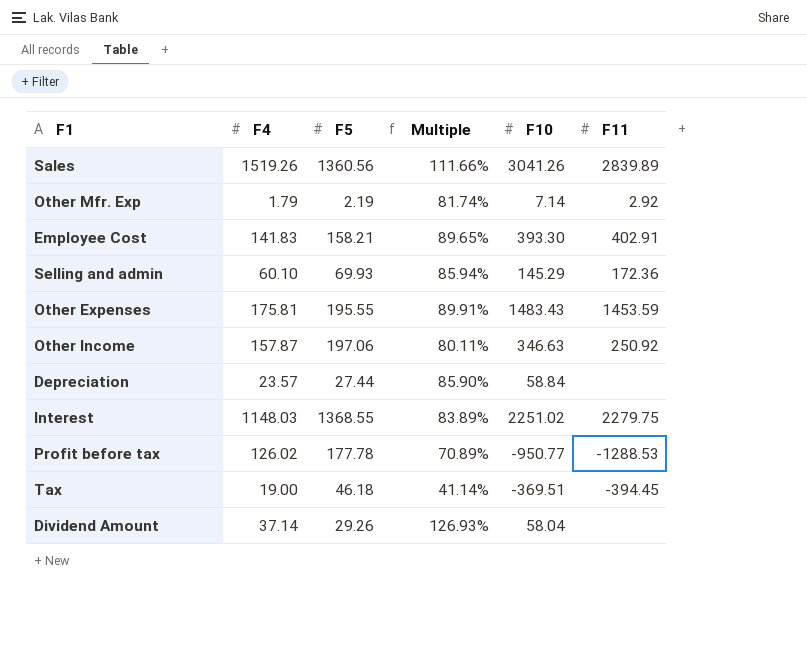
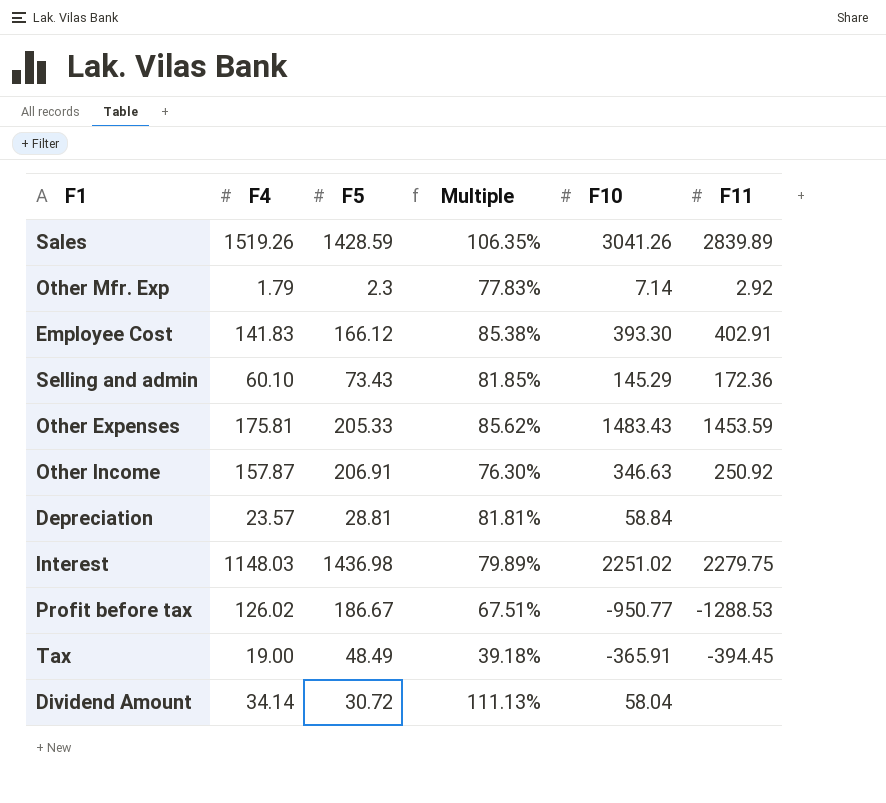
Sales | F5: 1360.56 -> 1428.59
Sales | Multiple: 111.66% -> 106.35%
Other Mfr. Exp | F5: 2.19 -> 2.3
Other Mfr. Exp | Multiple: 81.74% -> 77.83%
Employee Cost | F5: 158.21 -> 166.12
Employee Cost | Multiple: 89.65% -> 85.38%
Selling and admin | F5: 69.93 -> 73.43
Selling and admin | Multiple: 85.94% -> 81.85%
Other Expenses | F5: 195.55 -> 205.33
Other Expenses | Multiple: 89.91% -> 85.62%
Other Income | F5: 197.06 -> 206.91
Other Income | Multiple: 80.11% -> 76.30%
Depreciation | F5: 27.44 -> 28.81
Depreciation | Multiple: 85.90% -> 81.81%
Interest | F5: 1368.55 -> 1436.98
Interest | Multiple: 83.89% -> 79.89%
Profit before tax | F5: 177.78 -> 186.67
Profit before tax | Multiple: 70.89% -> 67.51%
Tax | F5: 46.18 -> 48.49
Tax | Multiple: 41.14% -> 39.18%
Tax | F10: -369.51 -> -365.91
Dividend Amount | F4: 37.14 -> 34.14
Dividend Amount | F5: 29.26 -> 30.72
Dividend Amount | Multiple: 126.93% -> 111.13%

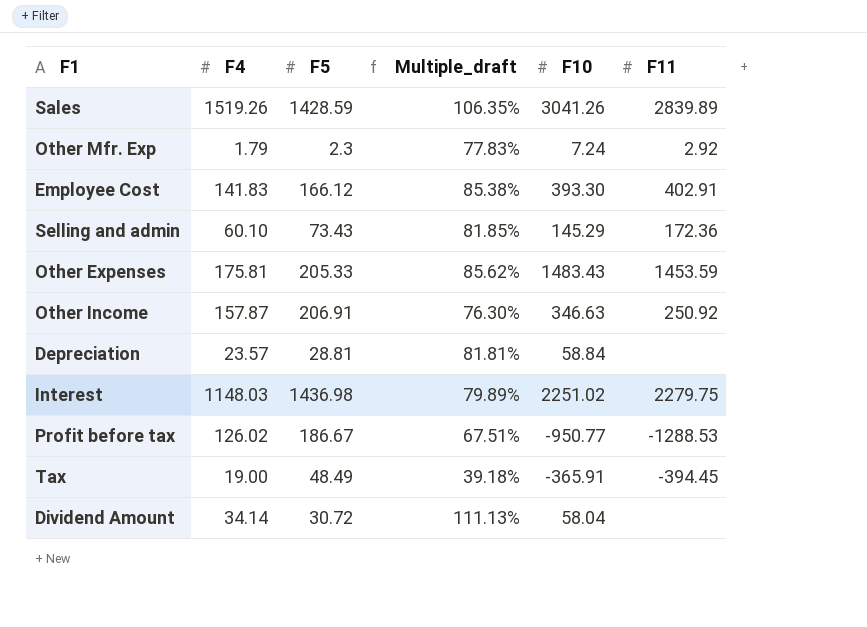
column name: Multiple -> Multiple_draft
Other Mfr. Exp | F10: 7.14 -> 7.24

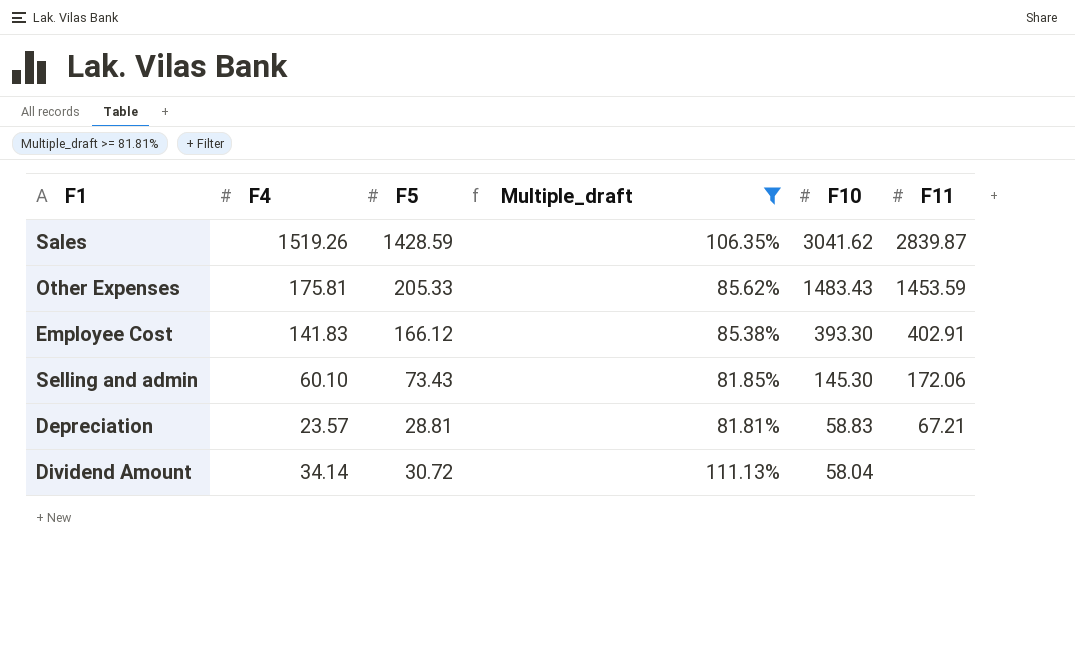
filter: none -> Multiple_draft >= 81.81%
row order: none -> F10 descending
Sales | F10: 3041.26 -> 3041.62
Sales | F11: 2839.89 -> 2839.87
Selling and admin | F10: 145.29 -> 145.30
Selling and admin | F11: 172.36 -> 172.06
Depreciation | F10: 58.84 -> 58.83
Depreciation | F11: none -> 67.21

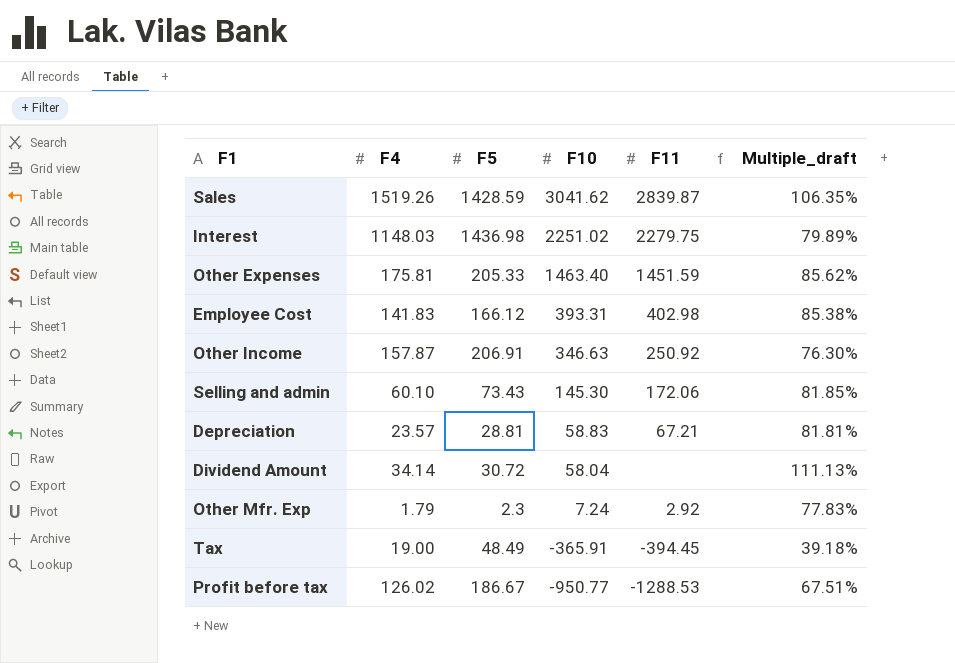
filter: Multiple_draft >= 81.81% -> none
column Multiple_draft | position: 4 -> 6
Other Expenses | F10: 1483.43 -> 1463.40
Other Expenses | F11: 1453.59 -> 1451.59
Employee Cost | F10: 393.30 -> 393.31
Employee Cost | F11: 402.91 -> 402.98

